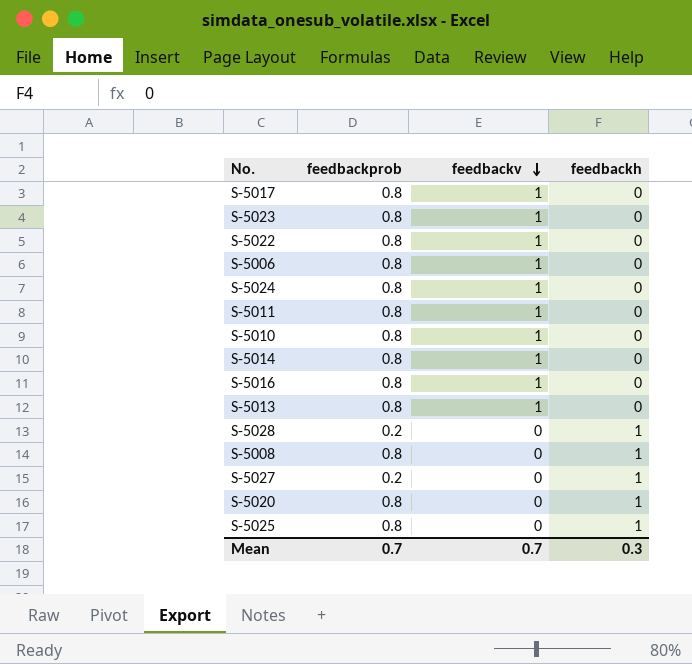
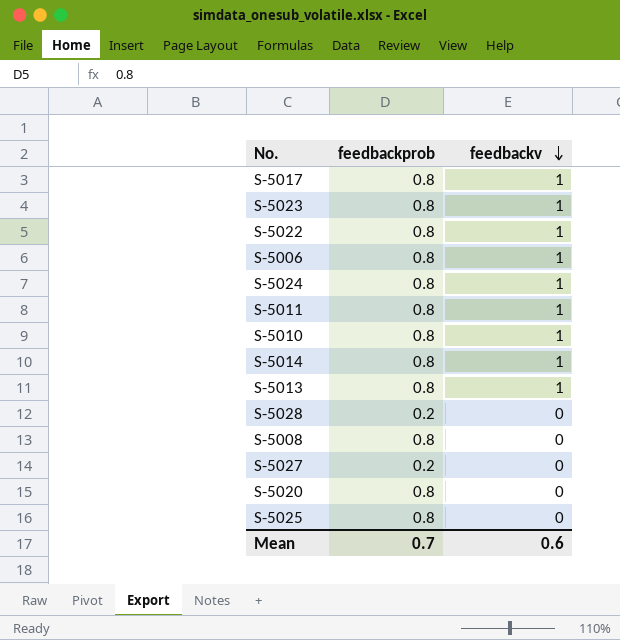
column feedbackh | position: 4 -> none
row S-5016: 0.8 | 1 | 0 -> none
Mean | feedbackv: 0.7 -> 0.6

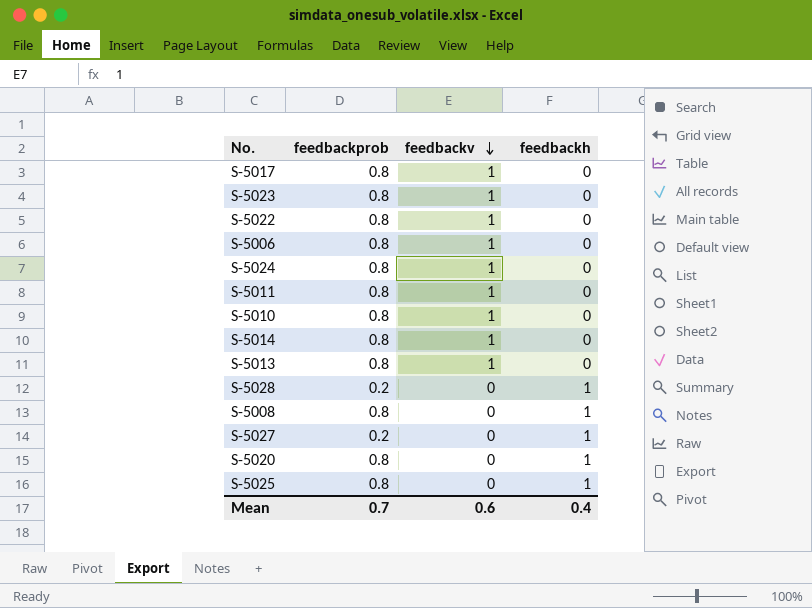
column feedbackh | position: none -> 4

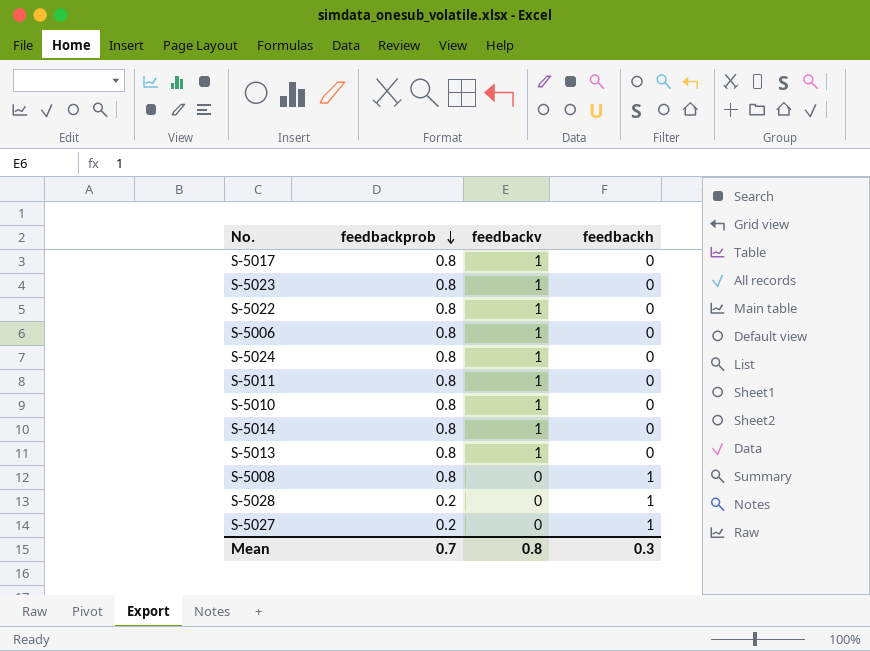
row order: feedbackv descending -> feedbackprob descending
row S-5020: 0.8 | 0 | 1 -> none
row S-5025: 0.8 | 0 | 1 -> none
Mean | feedbackv: 0.6 -> 0.8
Mean | feedbackh: 0.4 -> 0.3

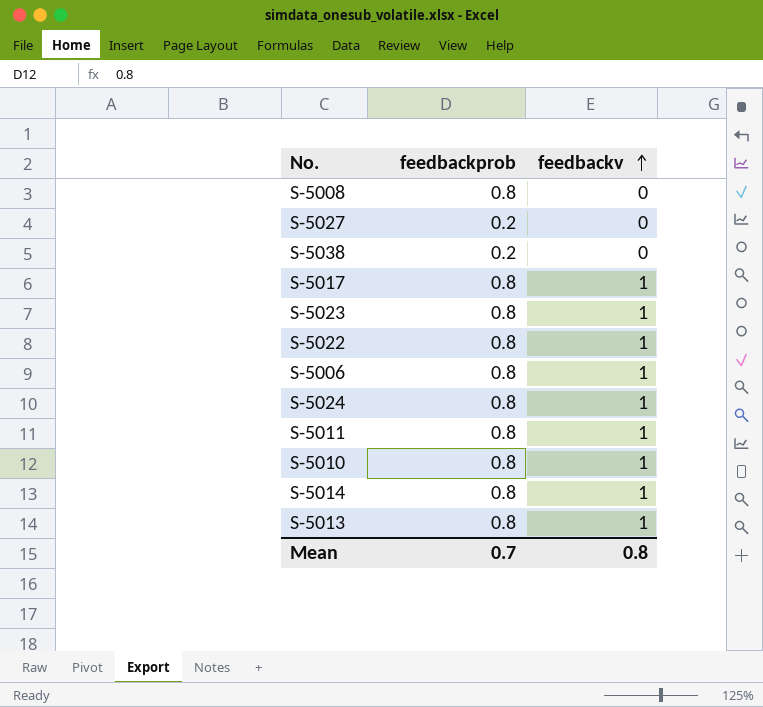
row order: feedbackprob descending -> feedbackv ascending
column feedbackh | position: 4 -> none
row S-5028: 0.2 | 0 | 1 -> none
row S-5038: none -> 0.2 | 0

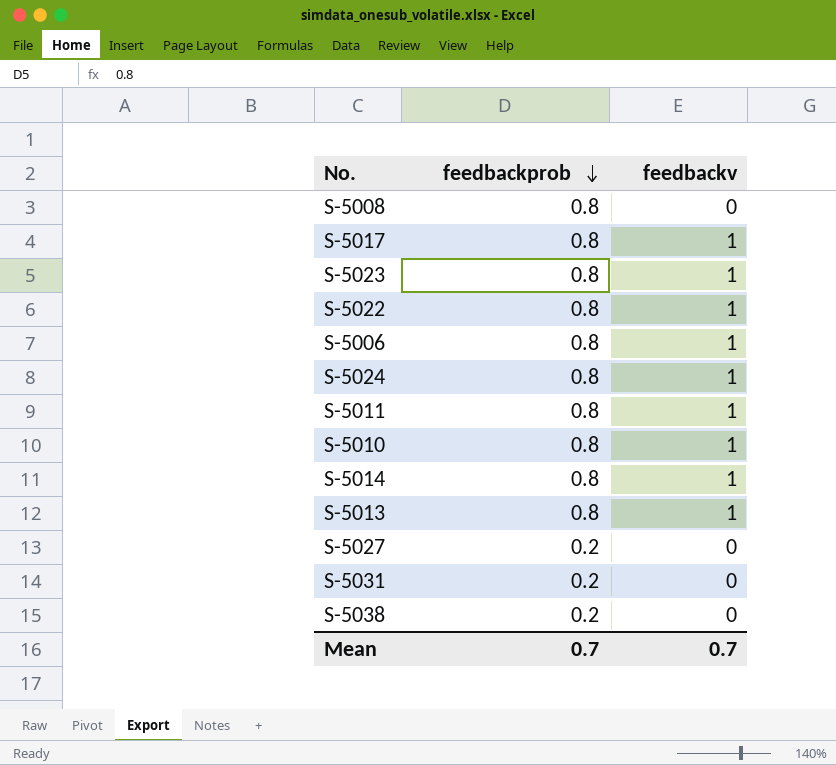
row order: feedbackv ascending -> feedbackprob descending
row S-5031: none -> 0.2 | 0
Mean | feedbackv: 0.8 -> 0.7

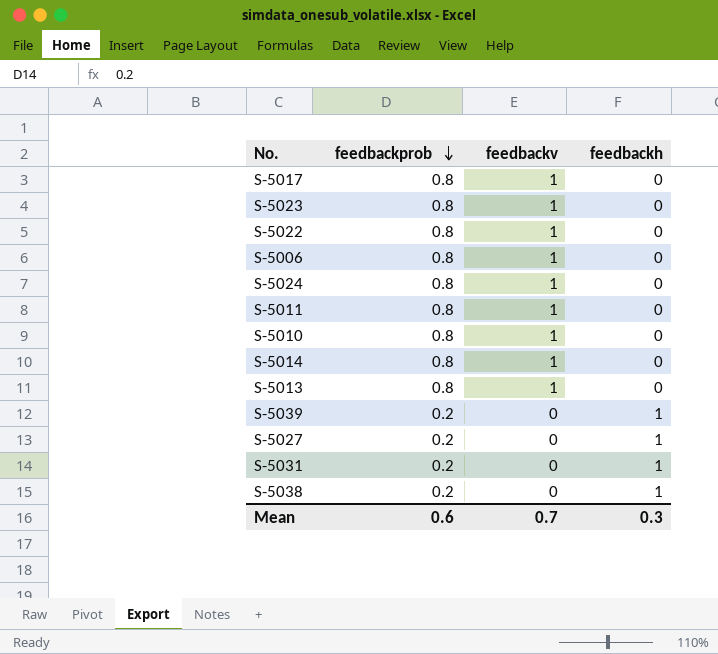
column feedbackh | position: none -> 4
row S-5008: 0.8 | 0 -> none
row S-5039: none -> 0.2 | 0 | 1
Mean | feedbackprob: 0.7 -> 0.6

